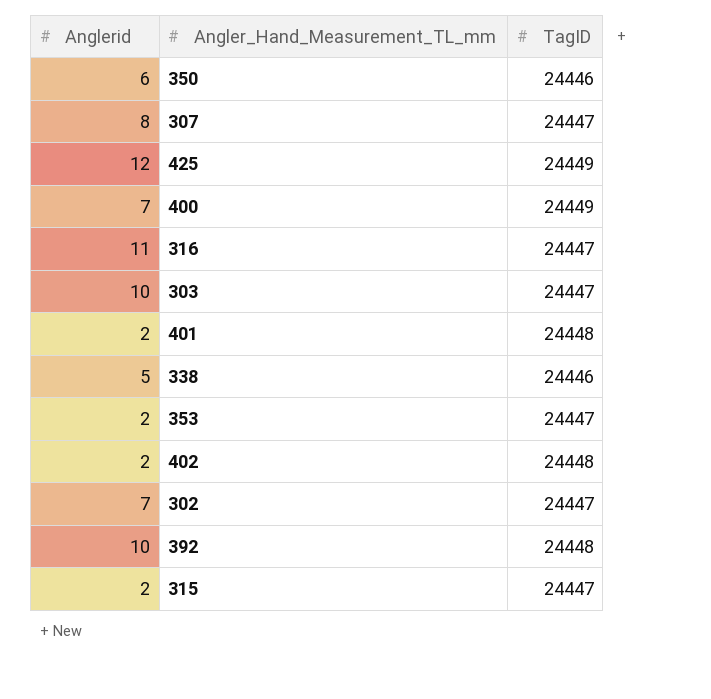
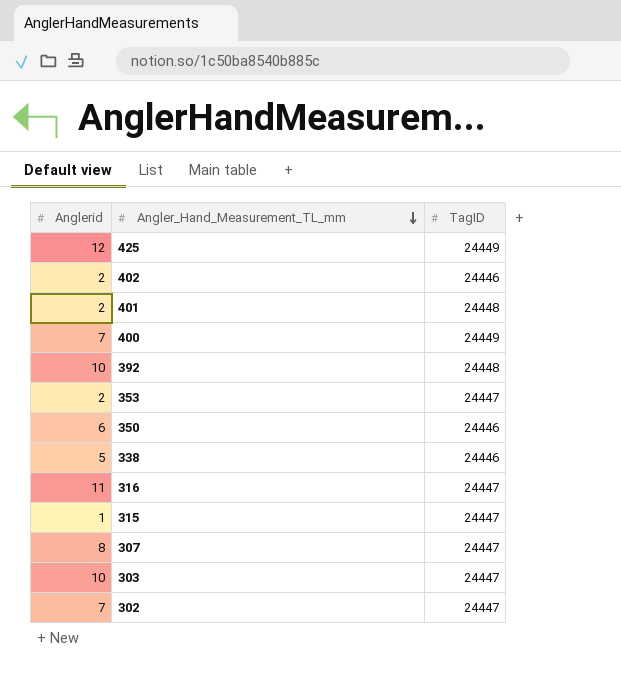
row order: none -> Angler_Hand_Measurement_TL_mm descending
402 | TagID: 24448 -> 24446
315 | Anglerid: 2 -> 1

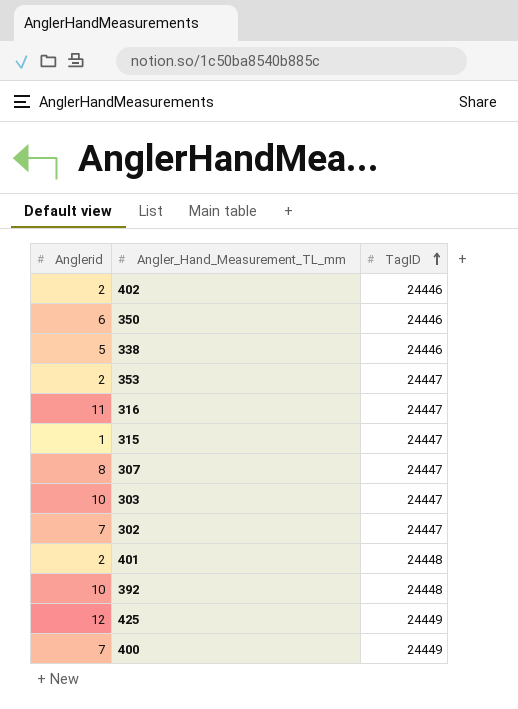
row order: Angler_Hand_Measurement_TL_mm descending -> TagID ascending

